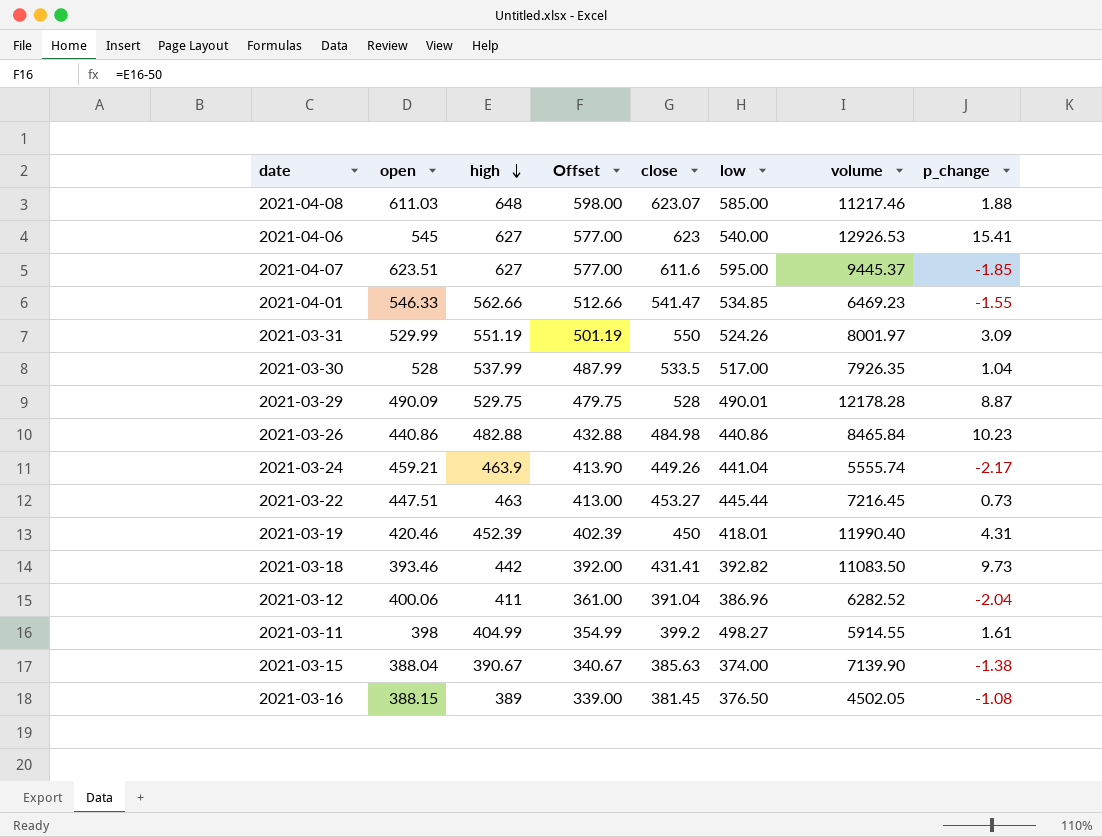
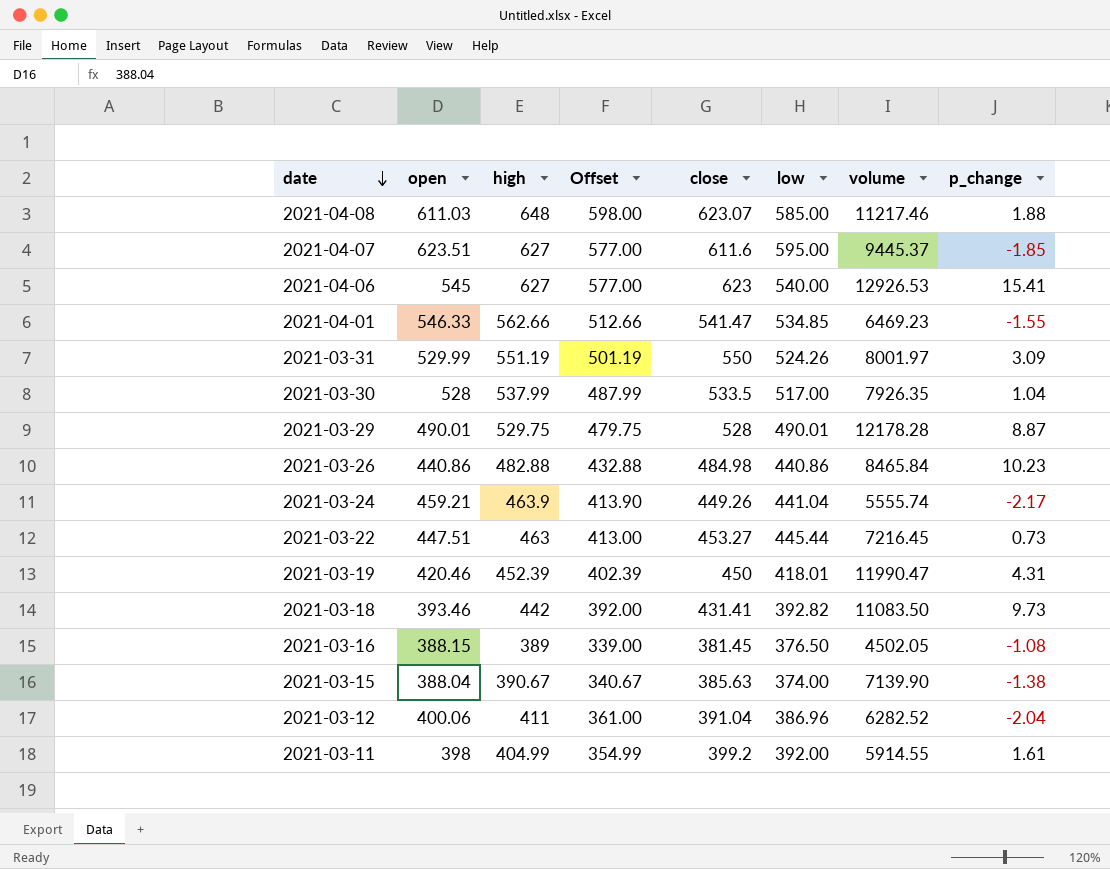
row order: high descending -> date descending
2021-03-29 | open: 490.09 -> 490.01
2021-03-19 | volume: 11990.40 -> 11990.47
2021-03-11 | low: 498.27 -> 392.00

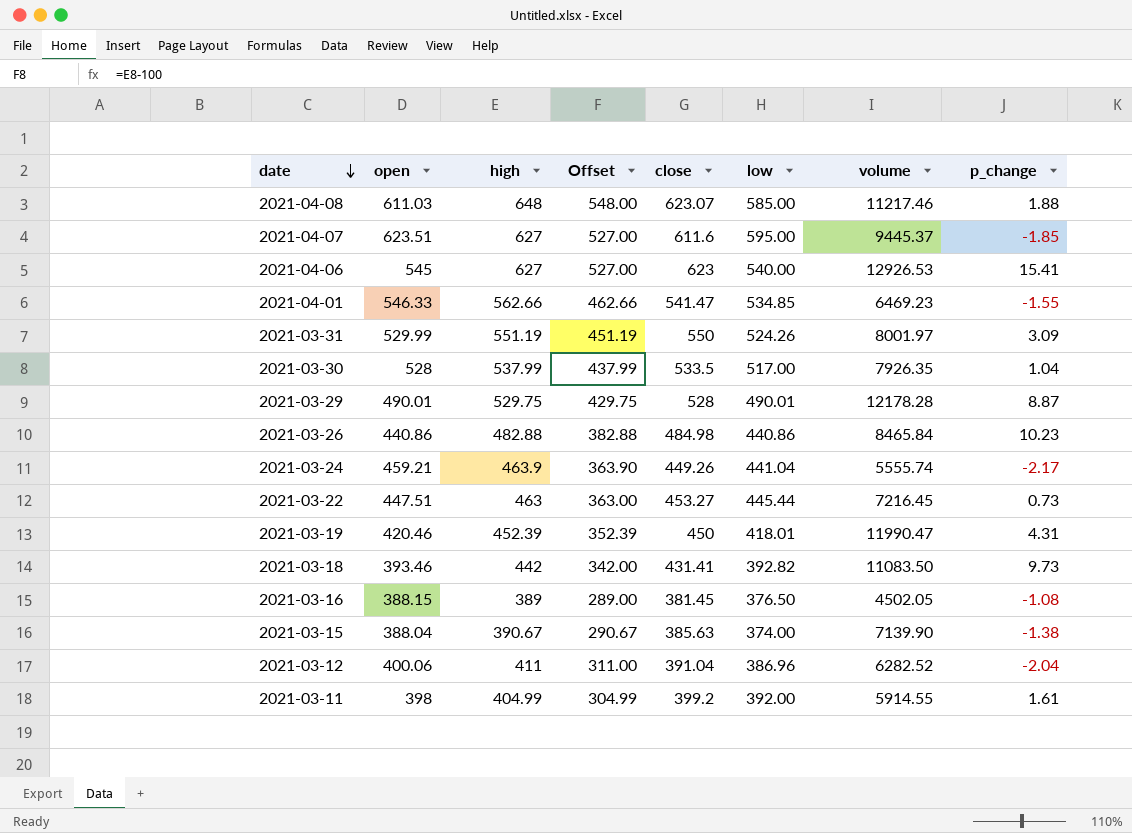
column Offset | formula: [high] - 50 -> [high] - 100

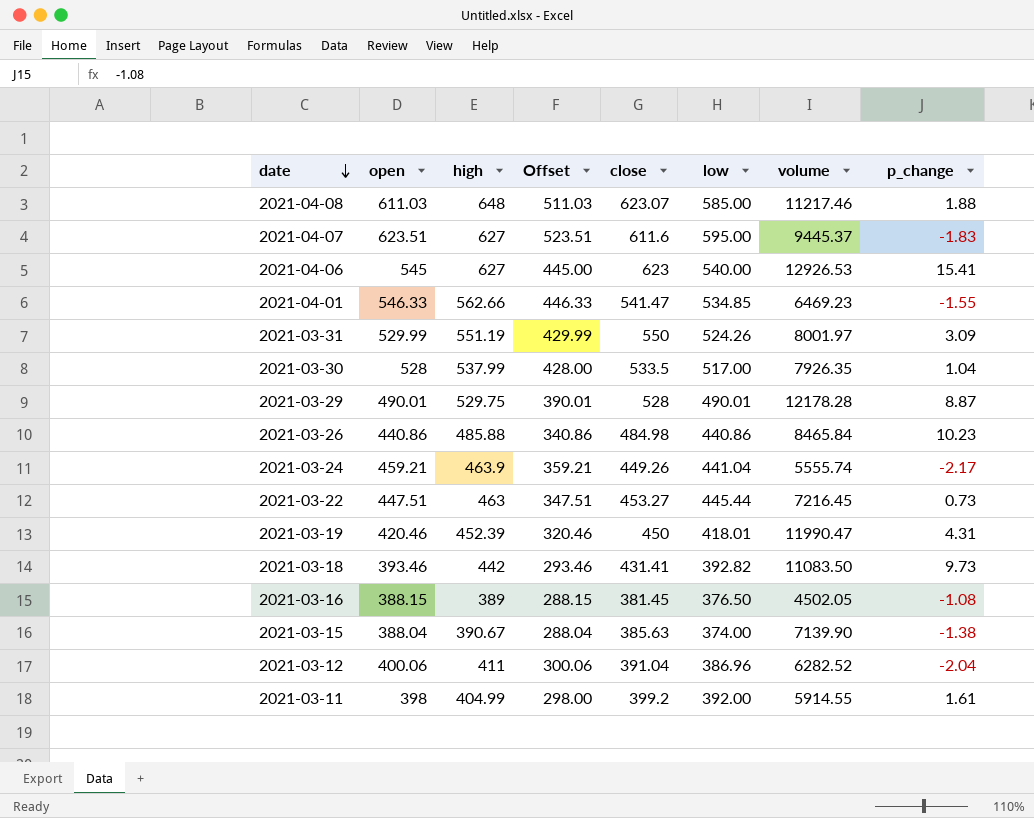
column Offset | formula: [high] - 100 -> [open] - 100
2021-04-07 | p_change: -1.85 -> -1.83
2021-03-26 | high: 482.88 -> 485.88

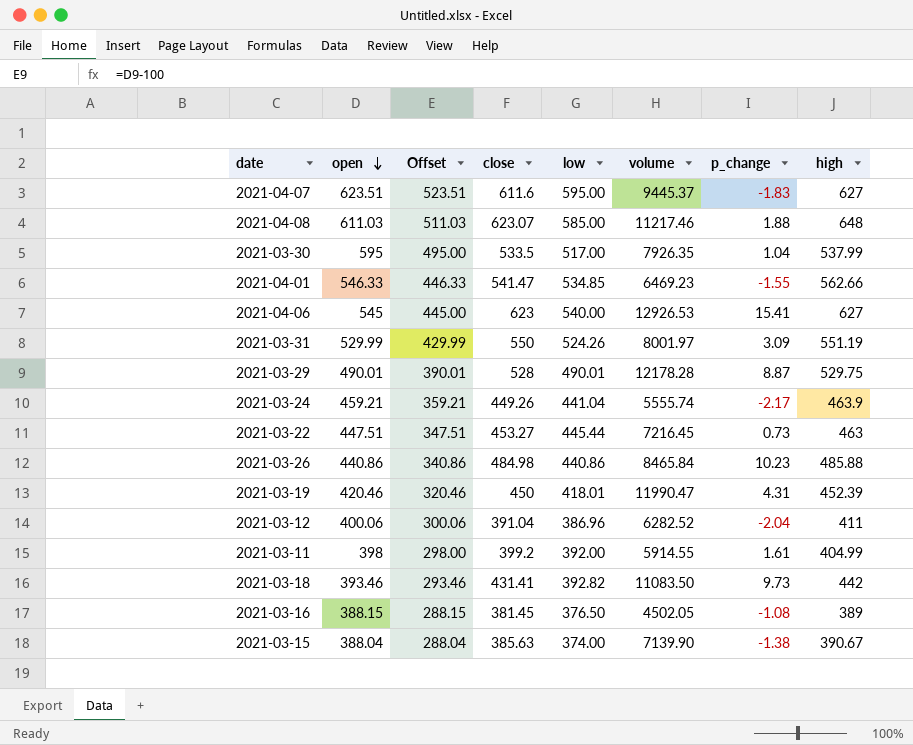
row order: date descending -> open descending
column high | position: 3 -> 8
2021-03-30 | open: 528 -> 595
2021-03-30 | Offset: 428.00 -> 495.00

